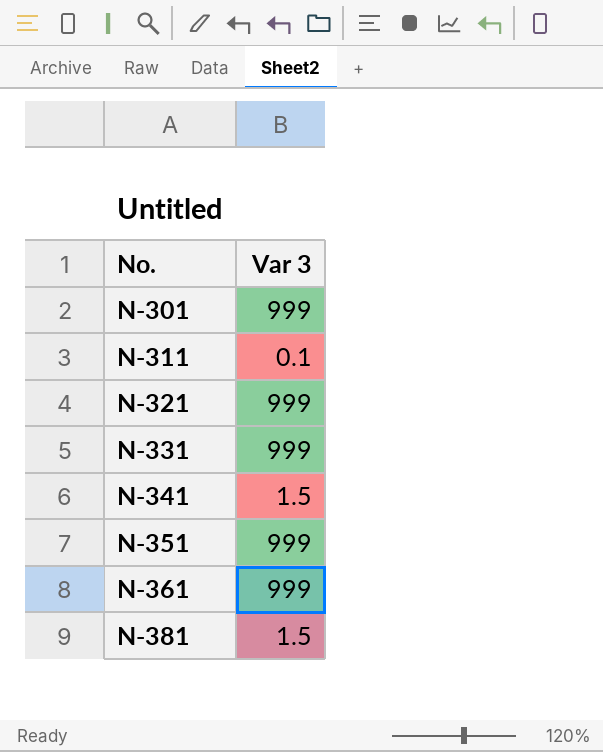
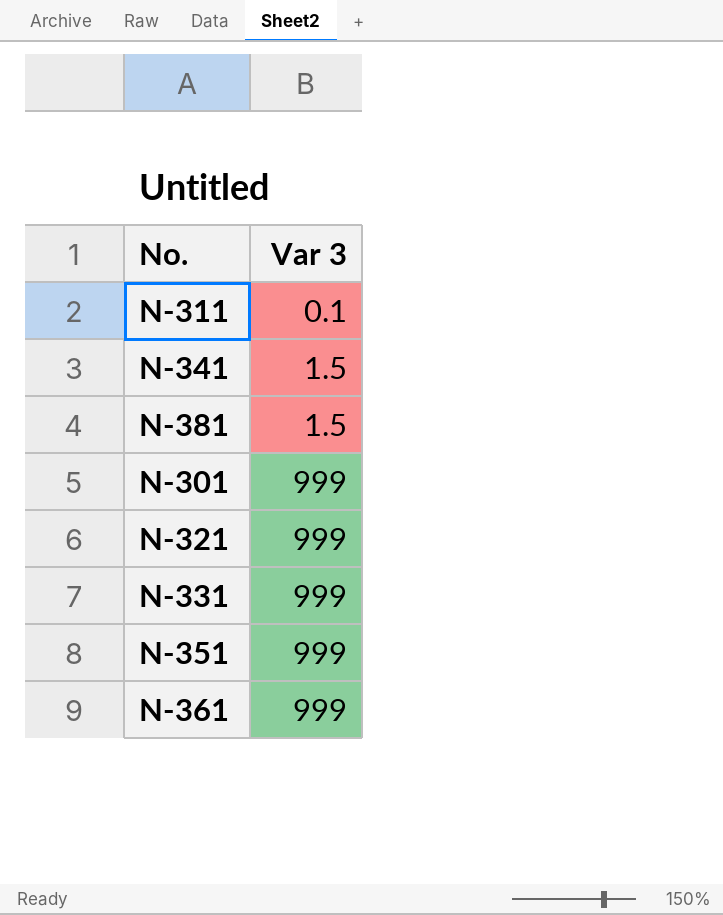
row order: No. ascending -> Var 3 ascending

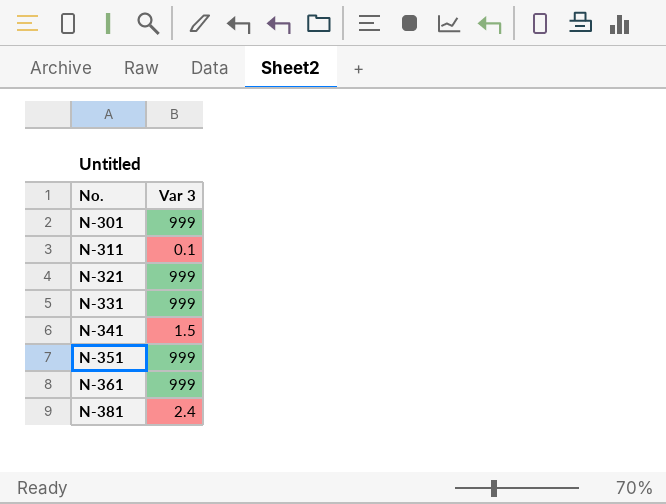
row order: Var 3 ascending -> No. ascending
N-381 | Var 3: 1.5 -> 2.4

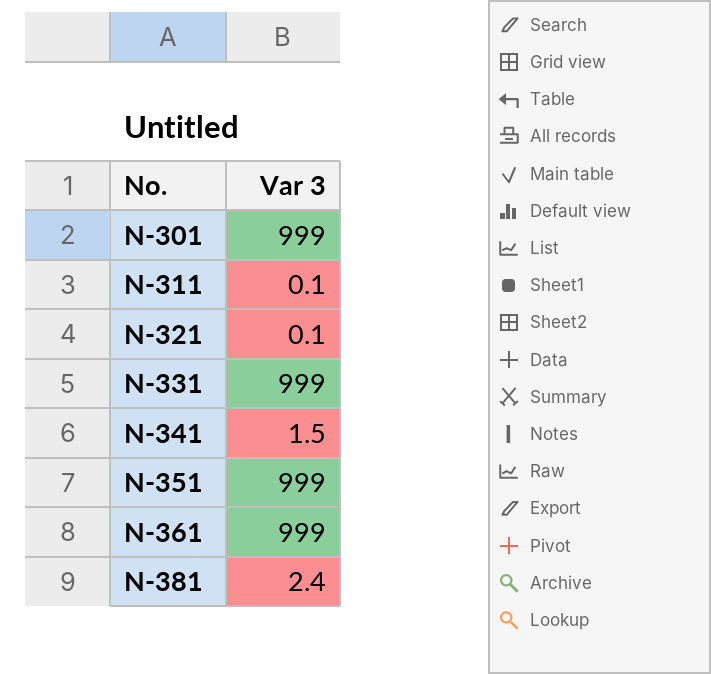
N-321 | Var 3: 999 -> 0.1

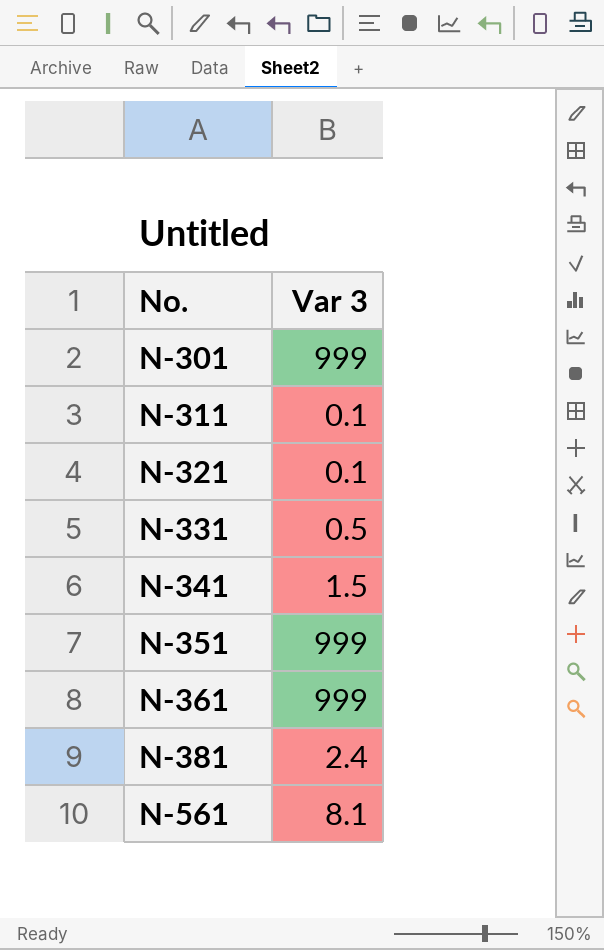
N-331 | Var 3: 999 -> 0.5
row N-561: none -> 8.1

